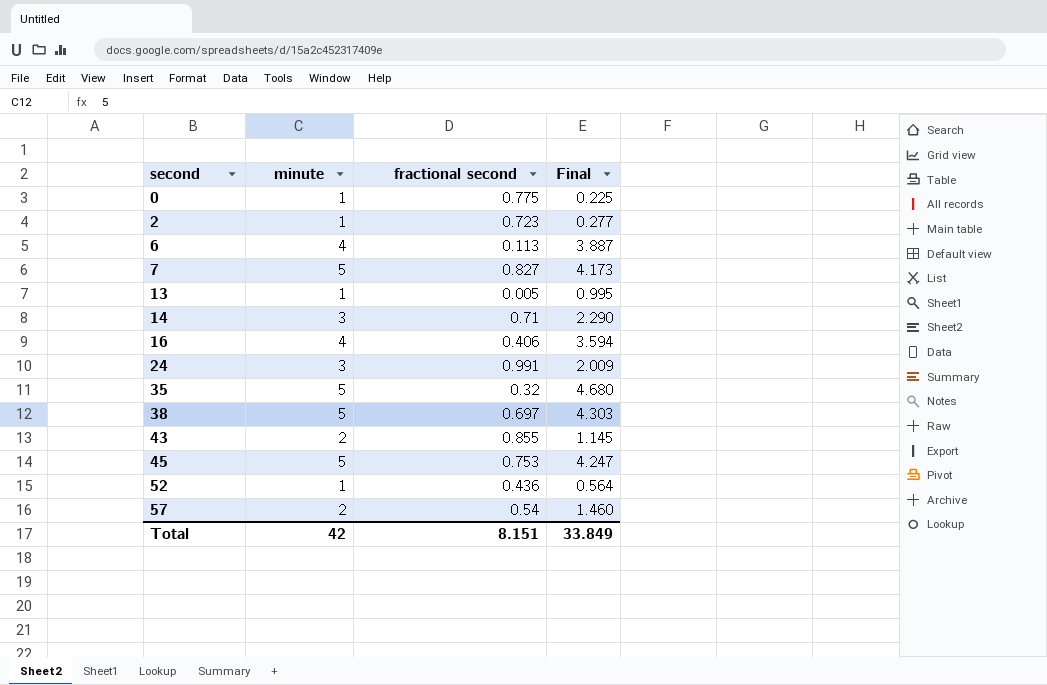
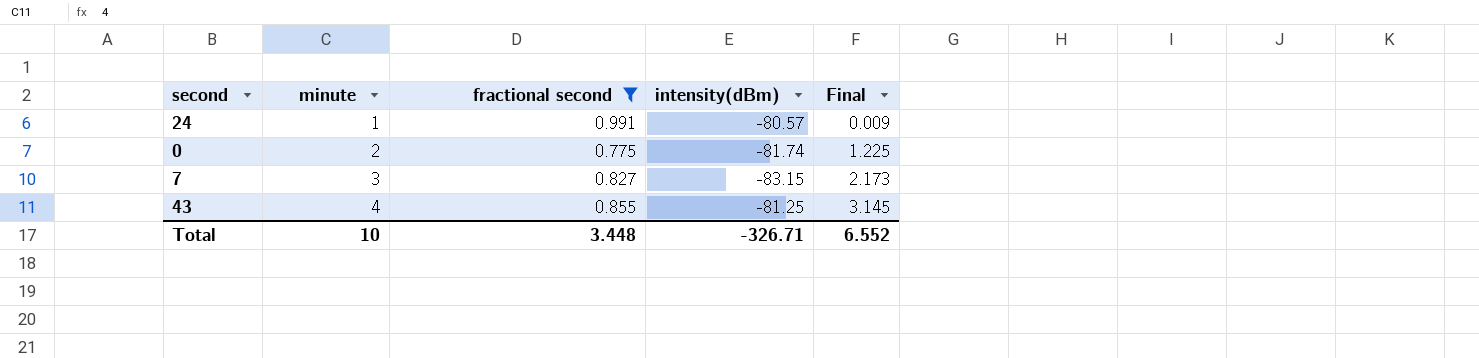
filter: none -> fractional second >= 0.775
row order: second ascending -> minute ascending
column intensity(dBm) | position: none -> 4
24 | minute: 3 -> 1
24 | Final: 2.009 -> 0.009
0 | minute: 1 -> 2
0 | Final: 0.225 -> 1.225
7 | minute: 5 -> 3
7 | Final: 4.173 -> 2.173
43 | minute: 2 -> 4
43 | Final: 1.145 -> 3.145
Total | minute: 42 -> 10
Total | fractional second: 8.151 -> 3.448
Total | Final: 33.849 -> 6.552

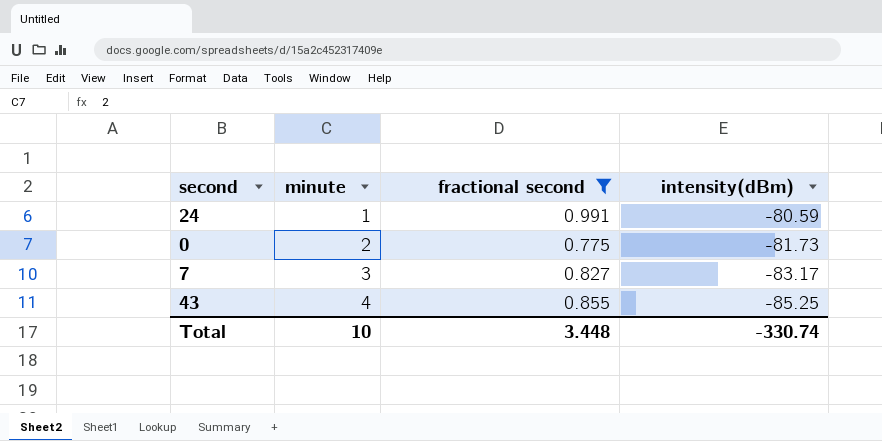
column Final | formula: [minute] - [fractional second] -> none
24 | intensity(dBm): -80.57 -> -80.59
0 | intensity(dBm): -81.74 -> -81.73
7 | intensity(dBm): -83.15 -> -83.17
43 | intensity(dBm): -81.25 -> -85.25
Total | intensity(dBm): -326.71 -> -330.74

